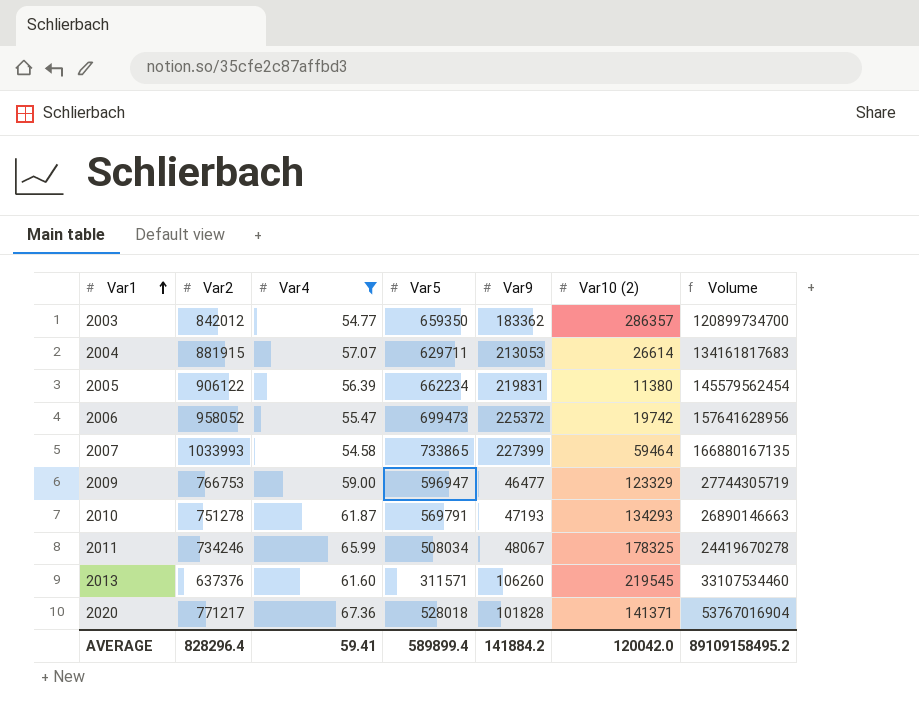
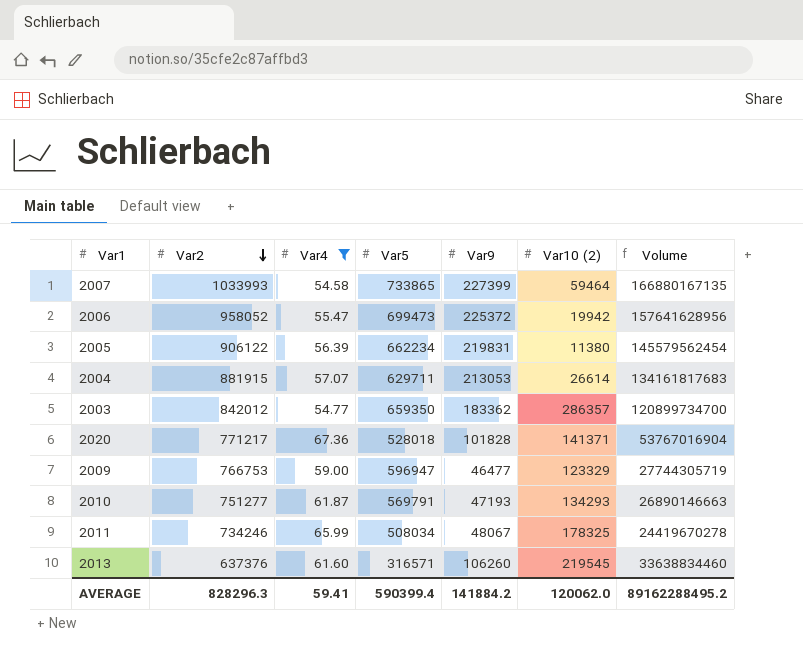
row order: Var1 ascending -> Var2 descending
2006 | Var10 (2): 19742 -> 19942
2010 | Var2: 751278 -> 751277
2013 | Var5: 311571 -> 316571
2013 | Volume: 33107534460 -> 33638834460
AVERAGE | Var2: 828296.4 -> 828296.3
AVERAGE | Var5: 589899.4 -> 590399.4
AVERAGE | Var10 (2): 120042.0 -> 120062.0
AVERAGE | Volume: 89109158495.2 -> 89162288495.2

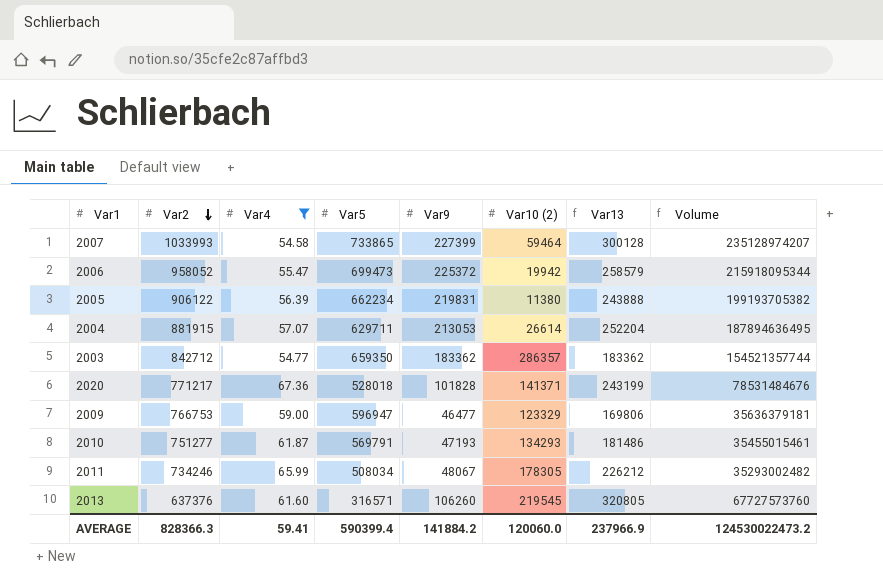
column Var13 | formula: none -> [Var2] - [Var5]
column Volume | formula: [Var5] * [Var9] -> [Var2] * [Var9]
2003 | Var2: 842012 -> 842712
2011 | Var10 (2): 178325 -> 178305
AVERAGE | Var2: 828296.3 -> 828366.3
AVERAGE | Var10 (2): 120062.0 -> 120060.0
AVERAGE | Volume: 89162288495.2 -> 124530022473.2

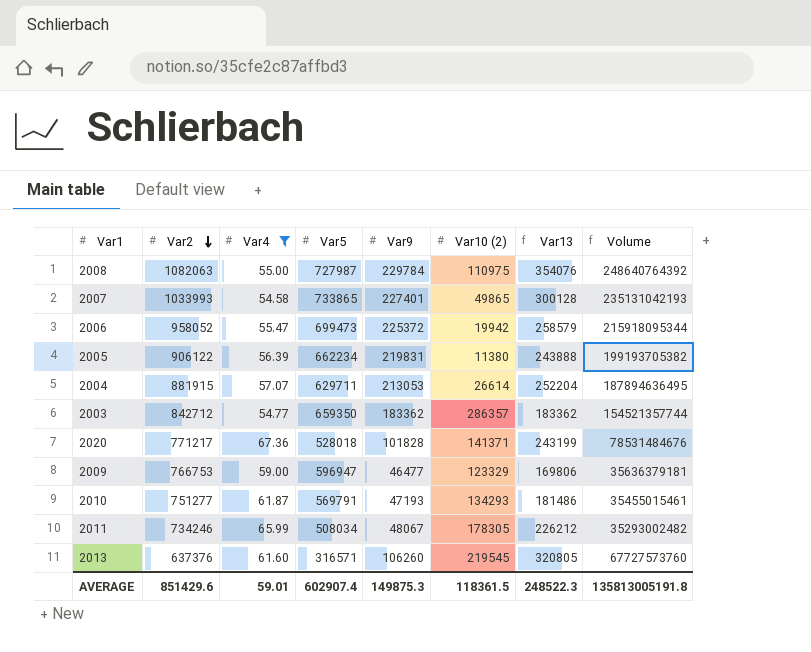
row 2008: none -> 1082063 | 55.00 | 727987 | 229784 | 110975 | 354076 | 248640764392
2007 | Var9: 227399 -> 227401
2007 | Var10 (2): 59464 -> 49865
2007 | Volume: 235128974207 -> 235131042193
AVERAGE | Var2: 828366.3 -> 851429.6
AVERAGE | Var4: 59.41 -> 59.01
AVERAGE | Var5: 590399.4 -> 602907.4
AVERAGE | Var9: 141884.2 -> 149875.3
AVERAGE | Var10 (2): 120060.0 -> 118361.5
AVERAGE | Var13: 237966.9 -> 248522.3
AVERAGE | Volume: 124530022473.2 -> 135813005191.8

